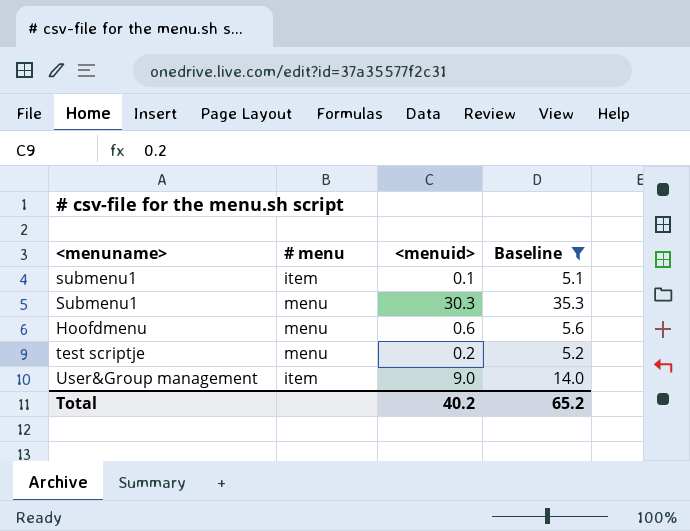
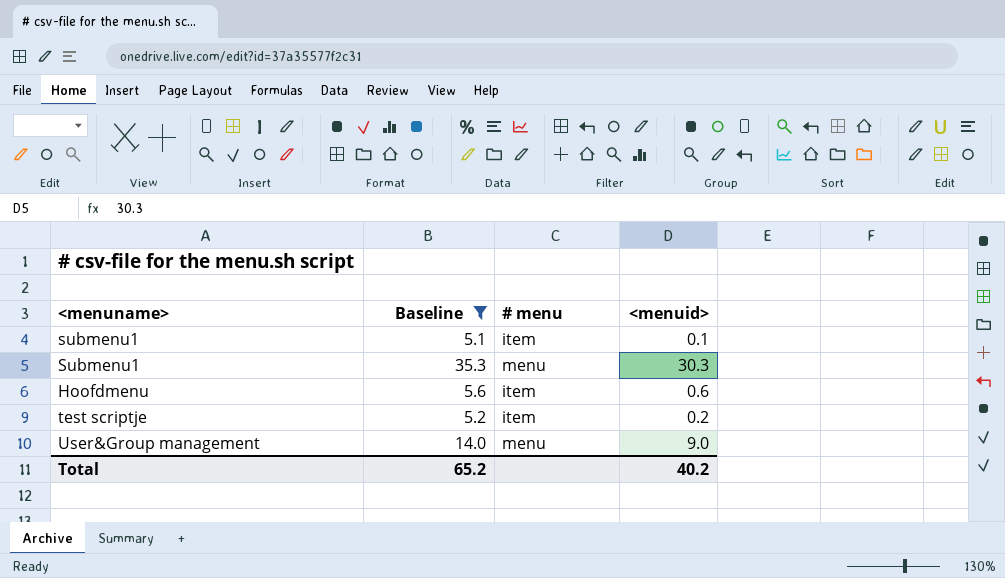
column Baseline | position: 4 -> 2
Hoofdmenu | # menu: menu -> item
test scriptje | # menu: menu -> item
User&Group management | # menu: item -> menu

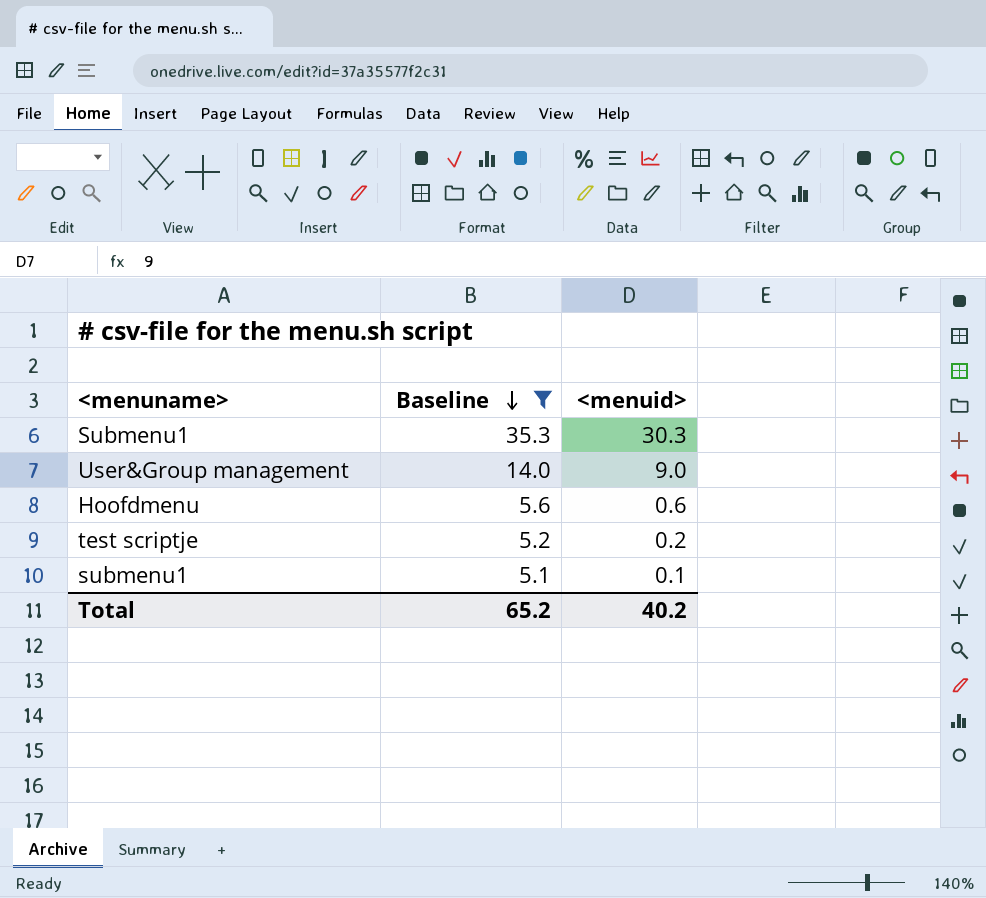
row order: none -> Baseline descending
column # menu | position: 3 -> none

